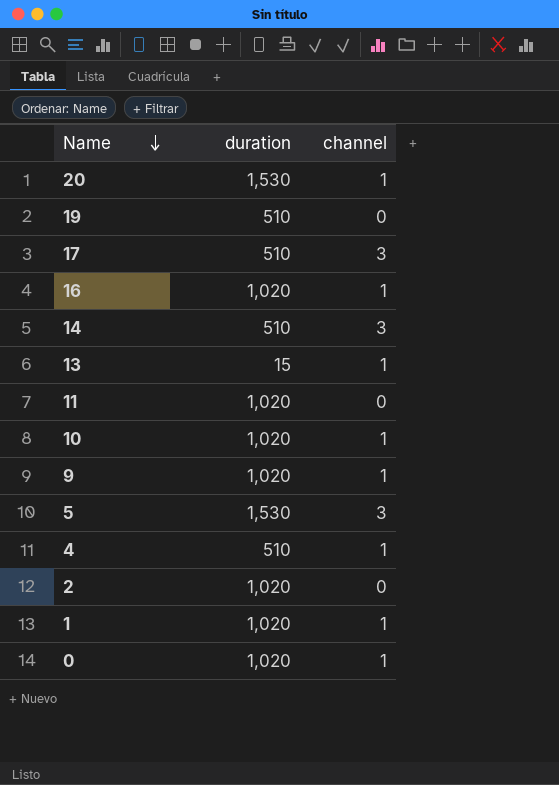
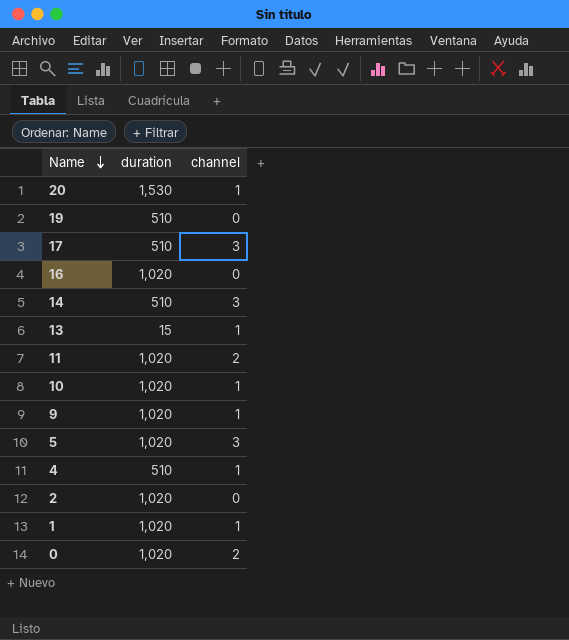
16 | channel: 1 -> 0
11 | channel: 0 -> 2
5 | duration: 1,530 -> 1,020
0 | channel: 1 -> 2

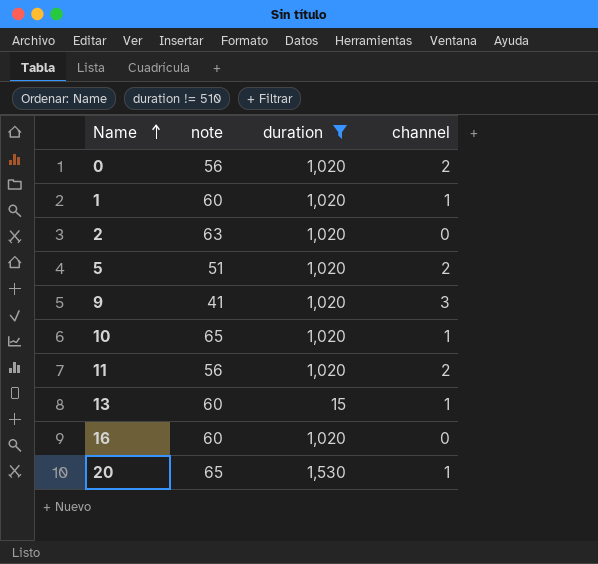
filter: none -> duration != 510
row order: Name descending -> Name ascending
column note | position: none -> 2
5 | channel: 3 -> 2
9 | channel: 1 -> 3

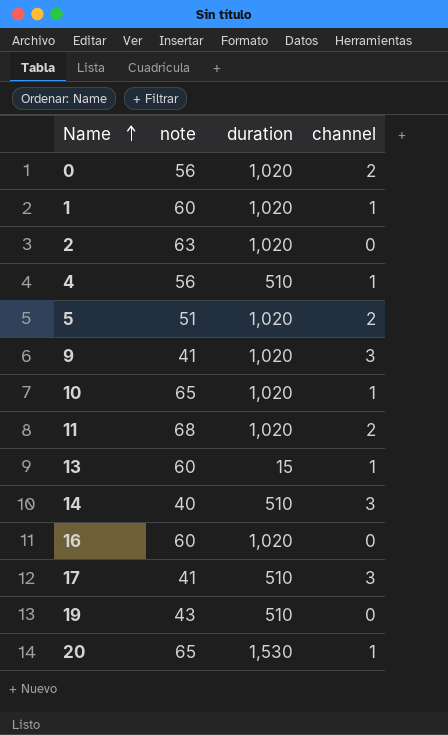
filter: duration != 510 -> none
11 | note: 56 -> 68

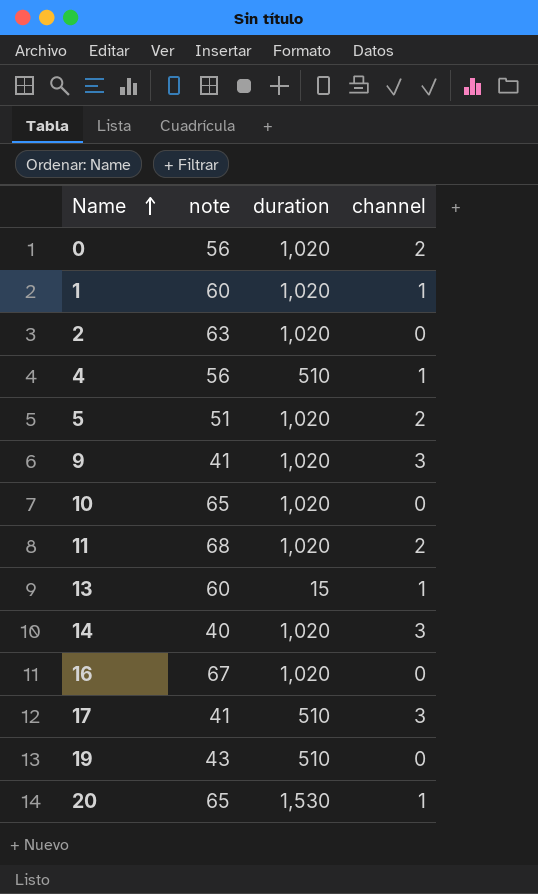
10 | channel: 1 -> 0
14 | duration: 510 -> 1,020
16 | note: 60 -> 67

